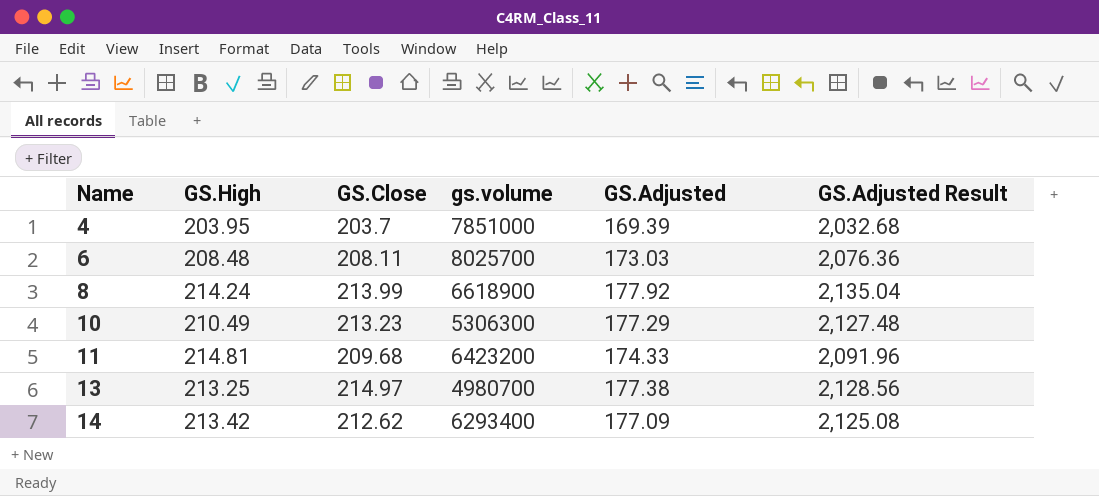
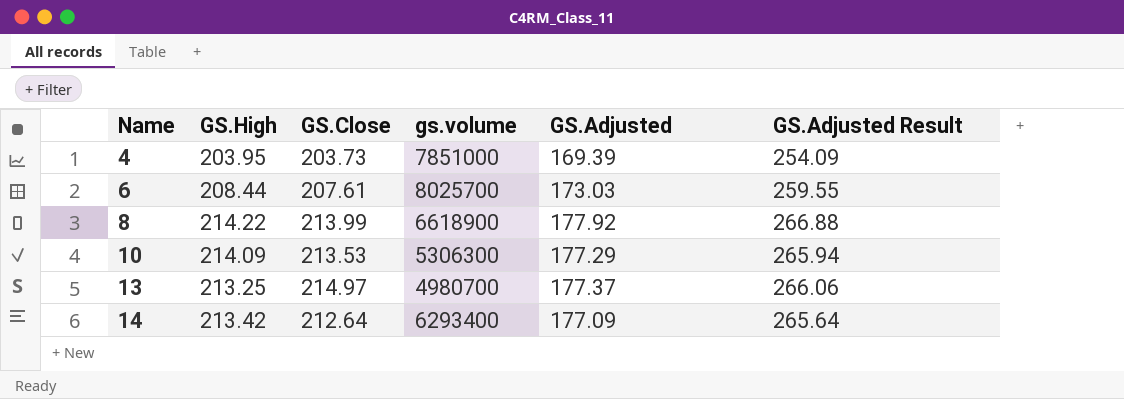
column GS.Adjusted Result | formula: [GS.Adjusted] * 12 -> [GS.Adjusted] * 1.5
row 11: 214.81 | 209.68 | 6423200 | 174.33 | 2,091.96 -> none
4 | GS.Close: 203.7 -> 203.73
6 | GS.High: 208.48 -> 208.44
6 | GS.Close: 208.11 -> 207.61
8 | GS.High: 214.24 -> 214.22
10 | GS.High: 210.49 -> 214.09
10 | GS.Close: 213.23 -> 213.53
13 | GS.Adjusted: 177.38 -> 177.37
14 | GS.Close: 212.62 -> 212.64

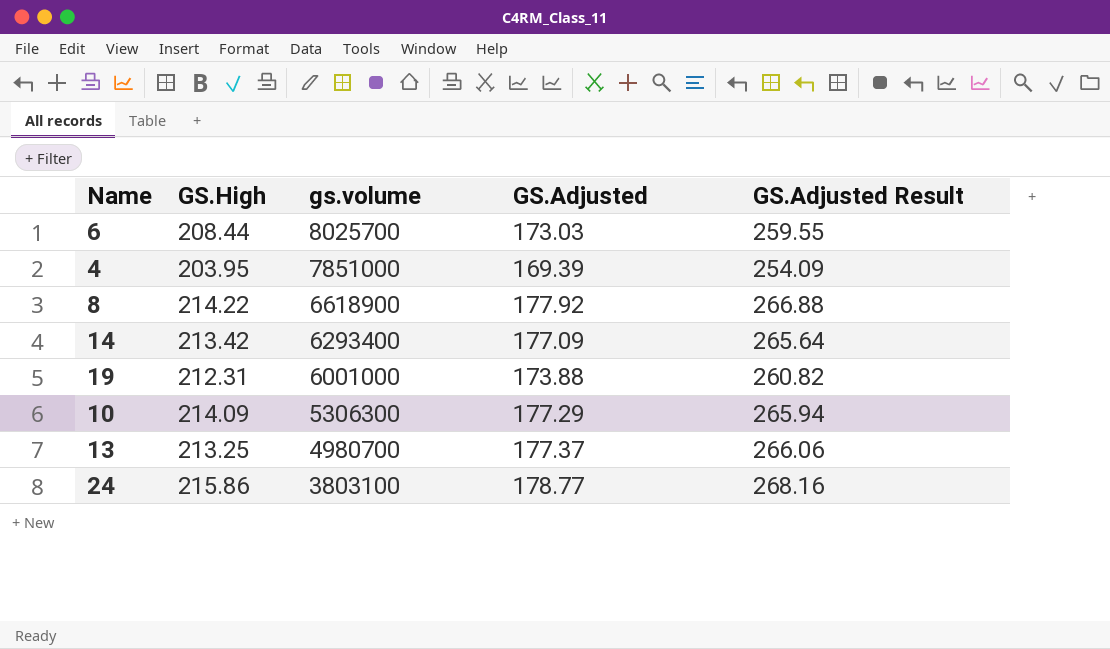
row order: Name ascending -> gs.volume descending
column GS.Close | position: 3 -> none
row 19: none -> 212.31 | 6001000 | 173.88 | 260.82
row 24: none -> 215.86 | 3803100 | 178.77 | 268.16

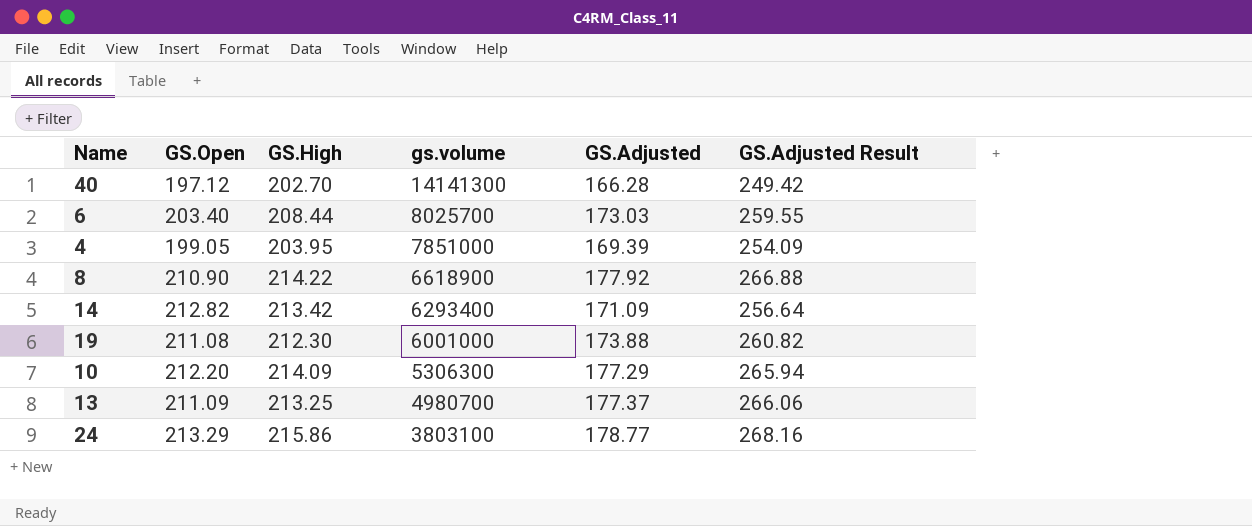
column GS.Open | position: none -> 2
row 40: none -> 197.12 | 202.70 | 14141300 | 166.28 | 249.42
14 | GS.Adjusted: 177.09 -> 171.09
14 | GS.Adjusted Result: 265.64 -> 256.64
19 | GS.High: 212.31 -> 212.30

